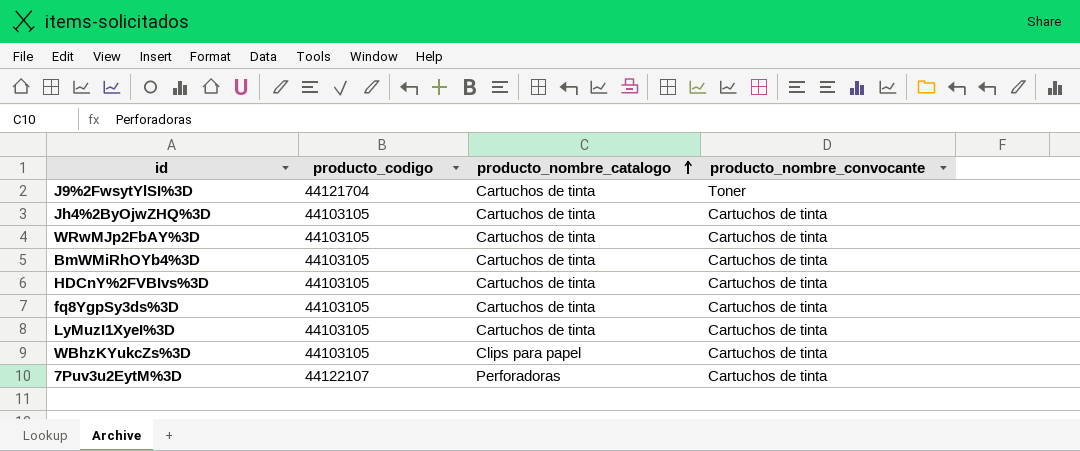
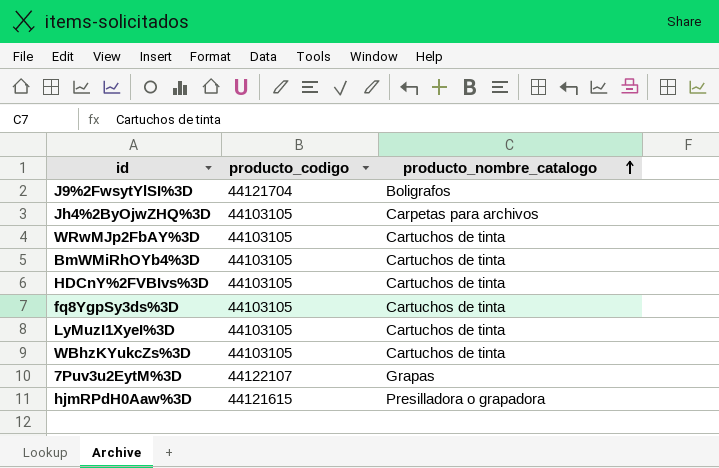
column producto_nombre_convocante | position: 4 -> none
J9%2FwsytYlSI%3D | producto_nombre_catalogo: Cartuchos de tinta -> Boligrafos
Jh4%2ByOjwZHQ%3D | producto_nombre_catalogo: Cartuchos de tinta -> Carpetas para archivos
WBhzKYukcZs%3D | producto_nombre_catalogo: Clips para papel -> Cartuchos de tinta
7Puv3u2EytM%3D | producto_nombre_catalogo: Perforadoras -> Grapas
row hjmRPdH0Aaw%3D: none -> 44121615 | Presilladora o grapadora

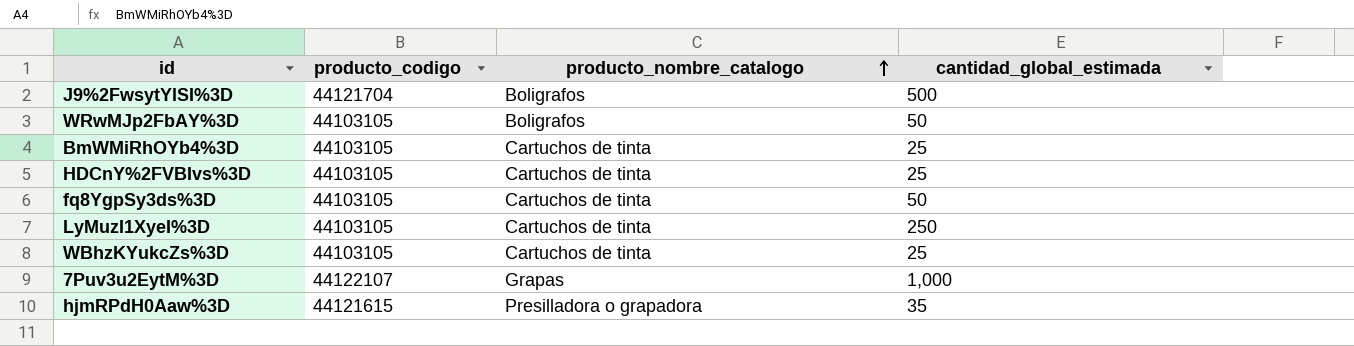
column cantidad_global_estimada | position: none -> 4
row Jh4%2ByOjwZHQ%3D: 44103105 | Carpetas para archivos -> none
WRwMJp2FbAY%3D | producto_nombre_catalogo: Cartuchos de tinta -> Boligrafos

